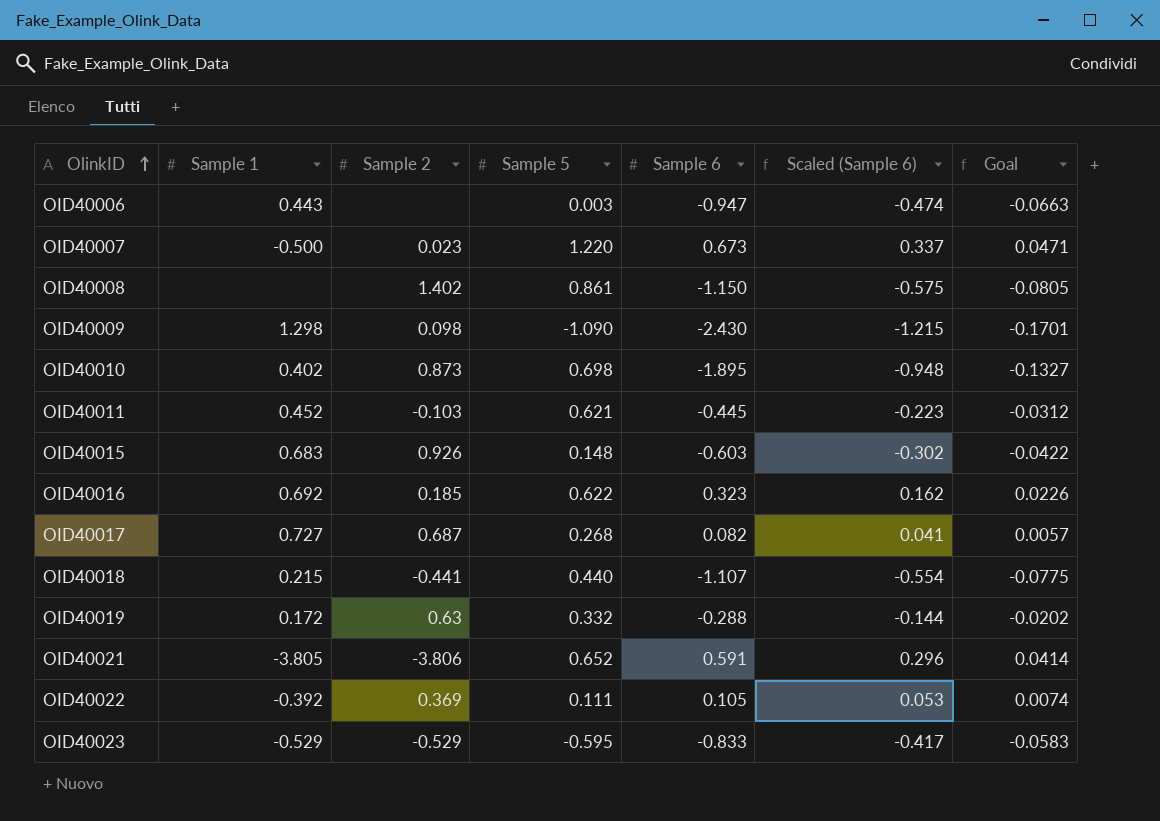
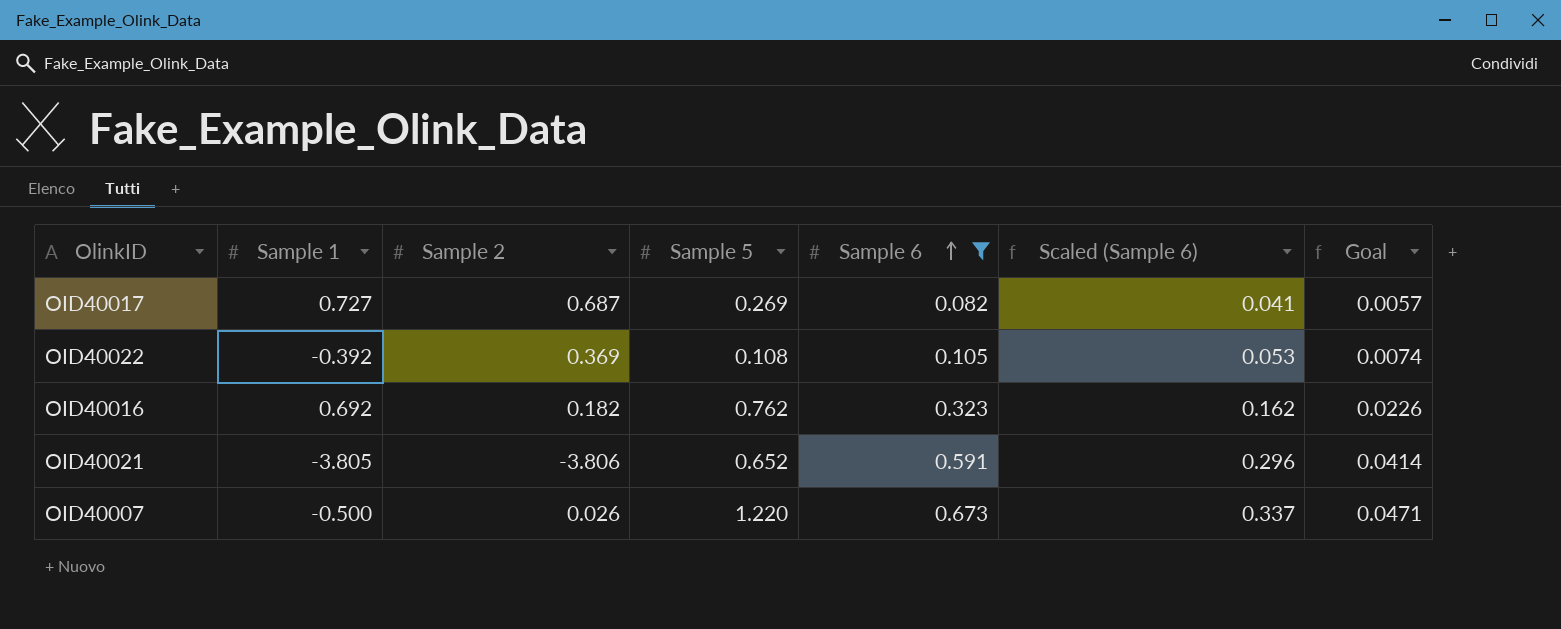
filter: none -> Sample 6 >= 0.082
row order: OlinkID ascending -> Sample 6 ascending
OID40017 | Sample 5: 0.268 -> 0.269
OID40022 | Sample 5: 0.111 -> 0.108
OID40016 | Sample 2: 0.185 -> 0.182
OID40016 | Sample 5: 0.622 -> 0.762
OID40007 | Sample 2: 0.023 -> 0.026

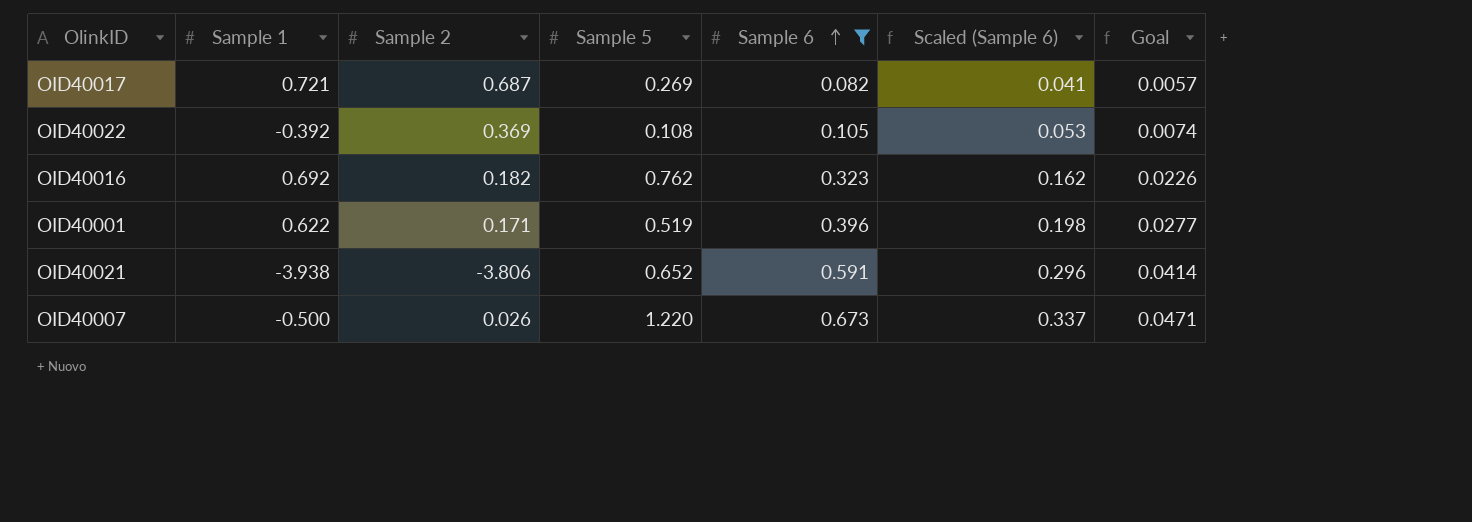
OID40017 | Sample 1: 0.727 -> 0.721
row OID40001: none -> 0.622 | 0.171 | 0.519 | 0.396 | 0.198 | 0.0277
OID40021 | Sample 1: -3.805 -> -3.938

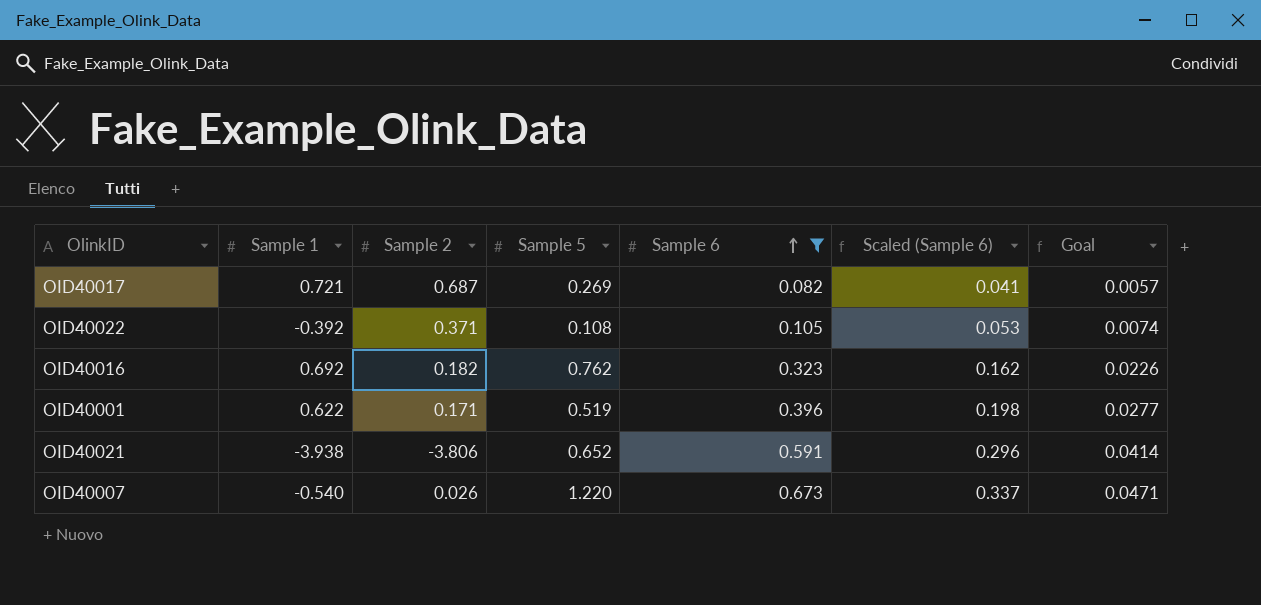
OID40022 | Sample 2: 0.369 -> 0.371
OID40007 | Sample 1: -0.500 -> -0.540

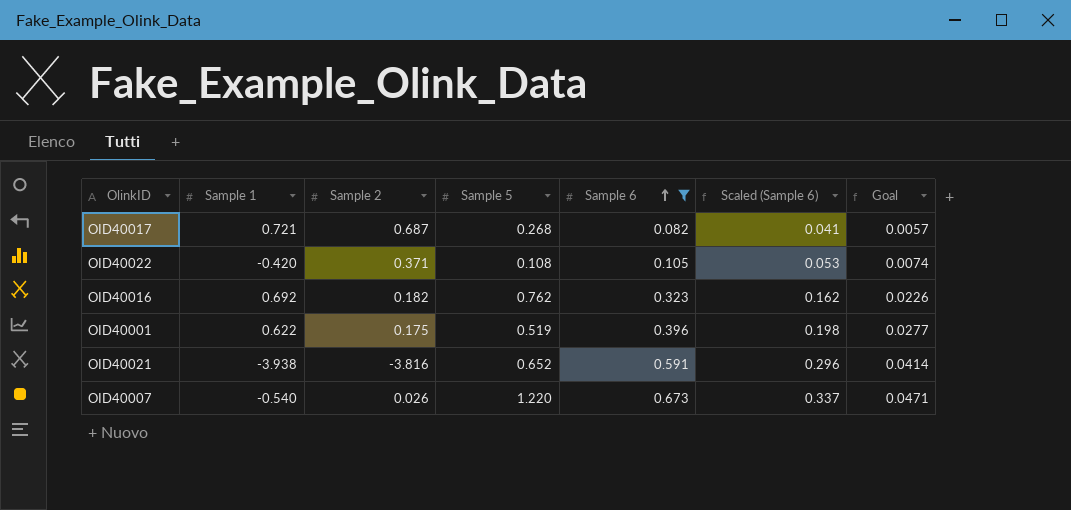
OID40017 | Sample 5: 0.269 -> 0.268
OID40022 | Sample 1: -0.392 -> -0.420
OID40001 | Sample 2: 0.171 -> 0.175
OID40021 | Sample 2: -3.806 -> -3.816

